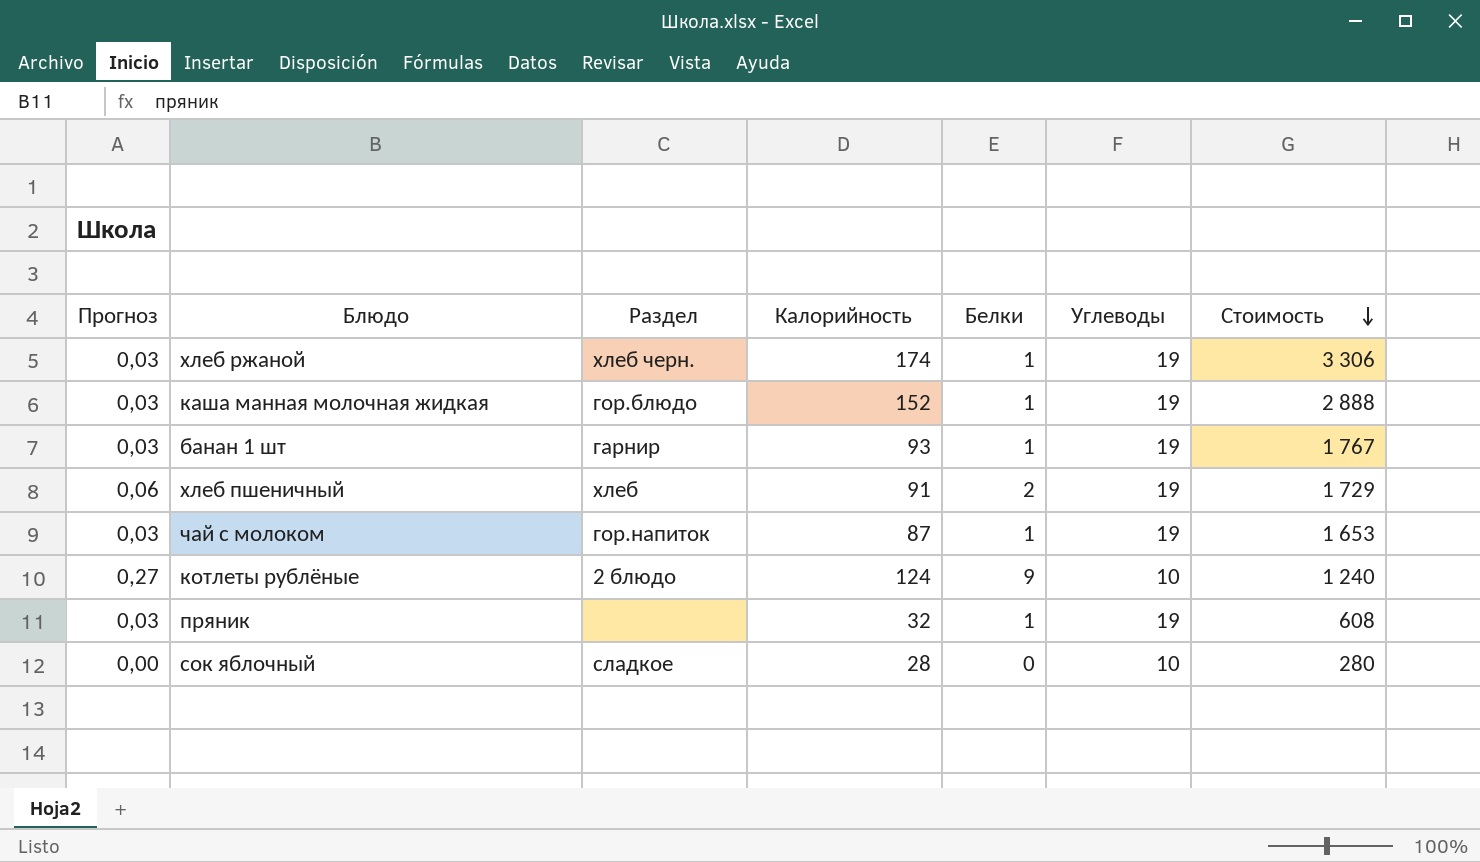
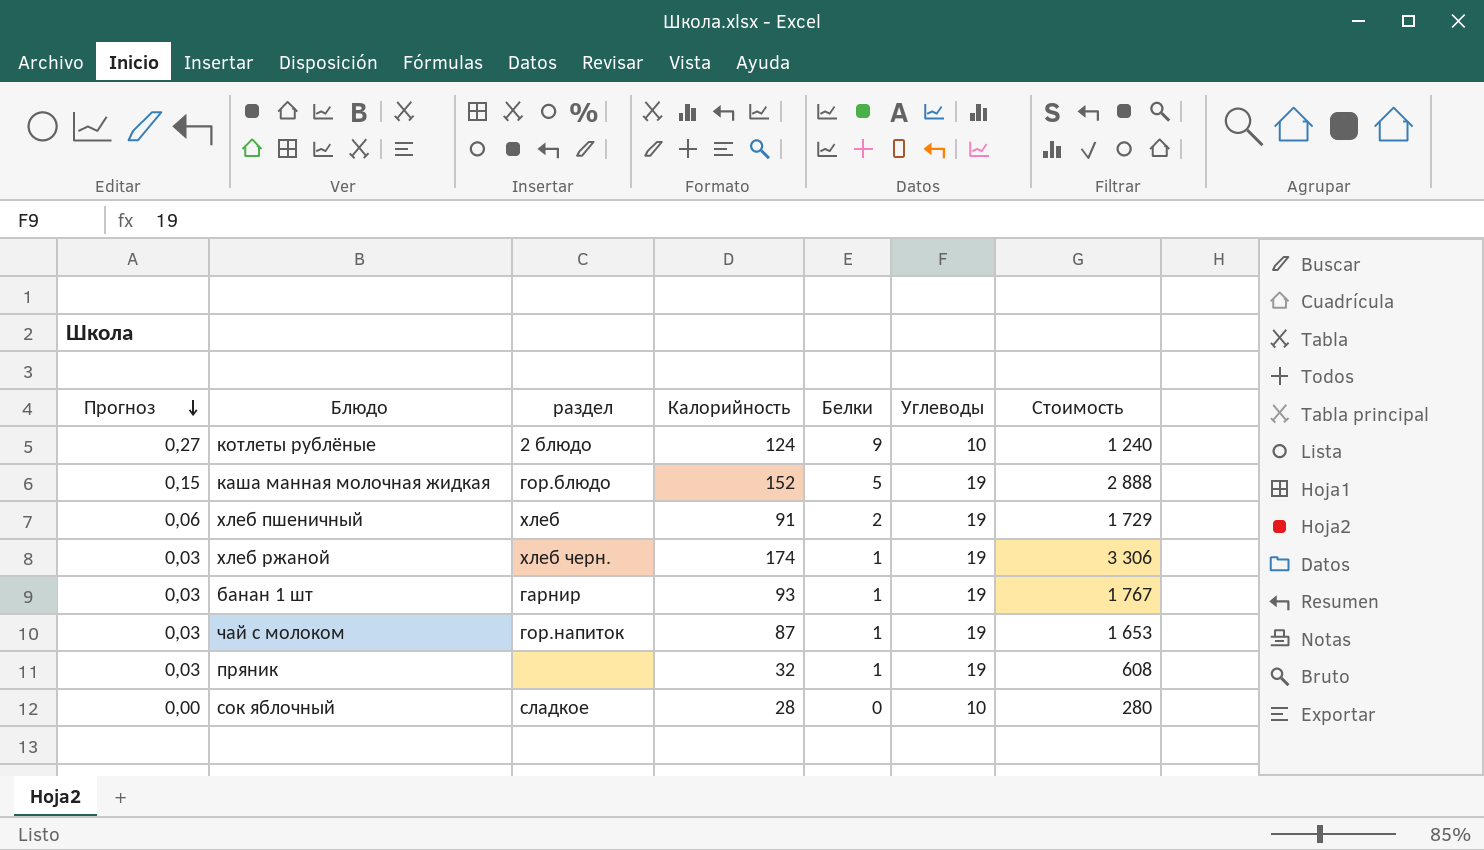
row order: Стоимость descending -> Прогноз descending
column name: Раздел -> раздел
каша манная молочная жидкая | Прогноз: 0,03 -> 0,15
каша манная молочная жидкая | Белки: 1 -> 5

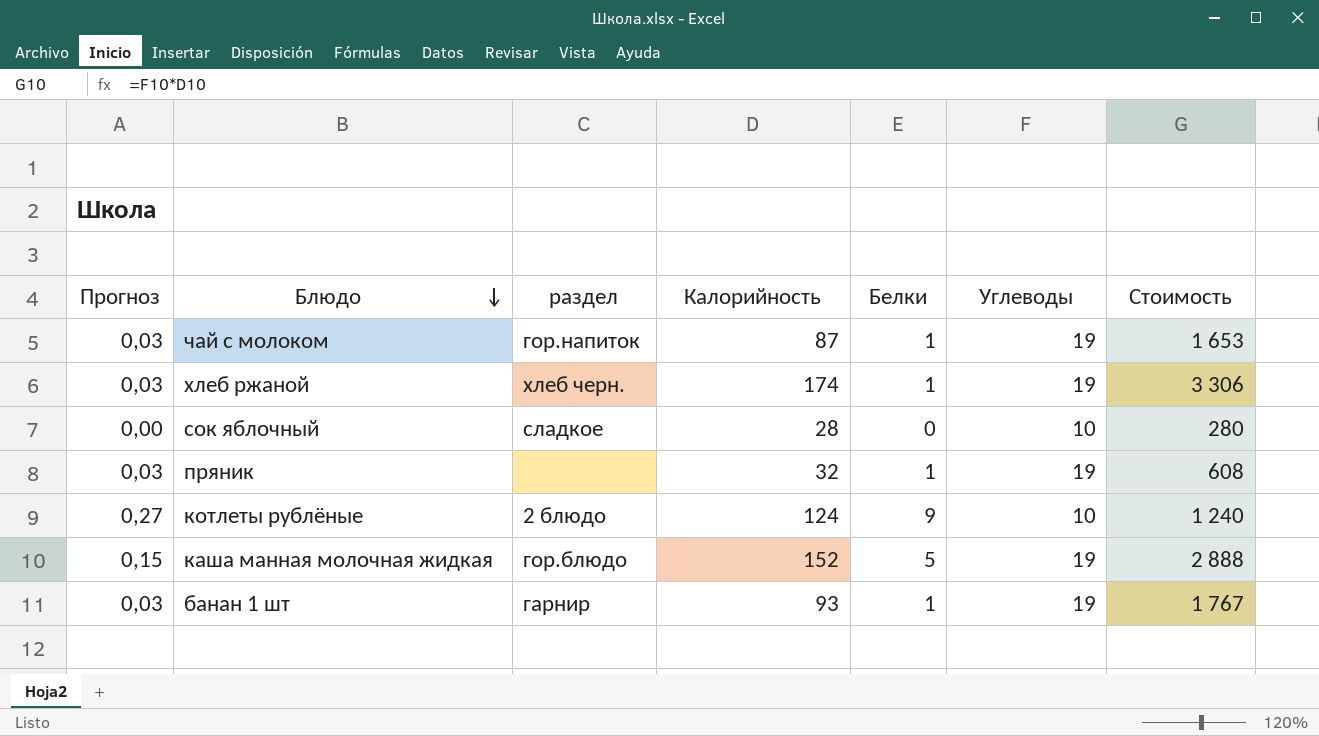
row order: Прогноз descending -> Блюдо descending
row хлеб пшеничный: 0,06 | хлеб | 91 | 2 | 19 | 1 729 -> none

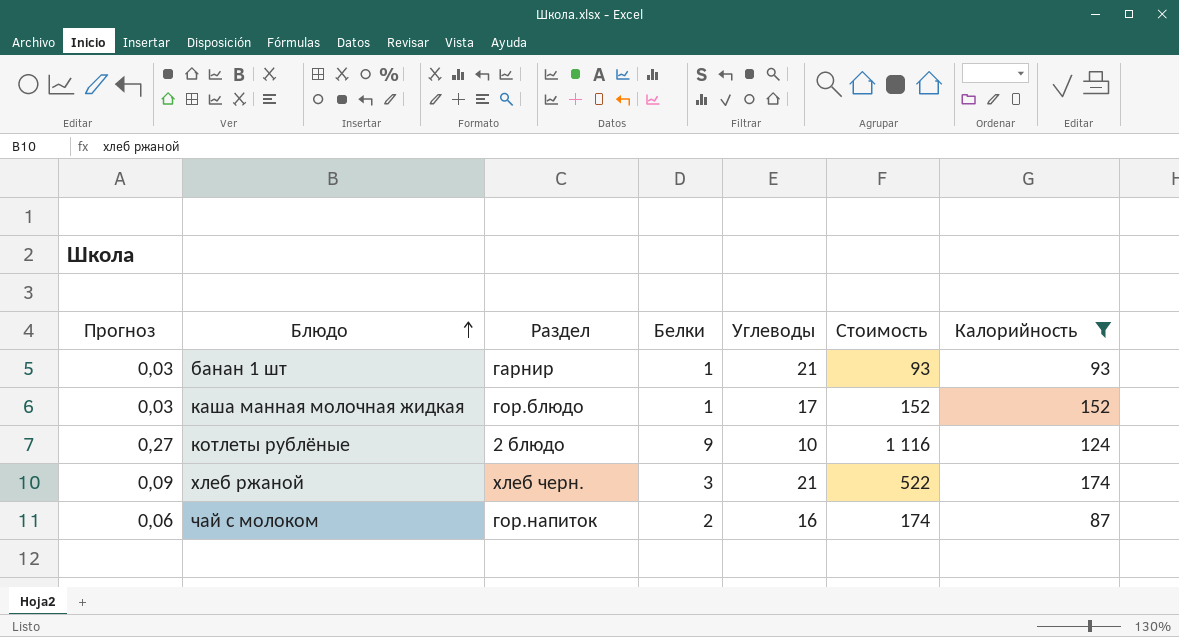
filter: none -> Калорийность >= 87
row order: Блюдо descending -> Блюдо ascending
column name: раздел -> Раздел
column Стоимость | formula: [Калорийность] * [Углеводы] -> [Белки] * [Калорийность]
column Калорийность | position: 4 -> 7
банан 1 шт | Углеводы: 19 -> 21
каша манная молочная жидкая | Прогноз: 0,15 -> 0,03
каша манная молочная жидкая | Белки: 5 -> 1
каша манная молочная жидкая | Углеводы: 19 -> 17
хлеб ржаной | Прогноз: 0,03 -> 0,09
хлеб ржаной | Белки: 1 -> 3
хлеб ржаной | Углеводы: 19 -> 21
чай с молоком | Прогноз: 0,03 -> 0,06
чай с молоком | Белки: 1 -> 2
чай с молоком | Углеводы: 19 -> 16

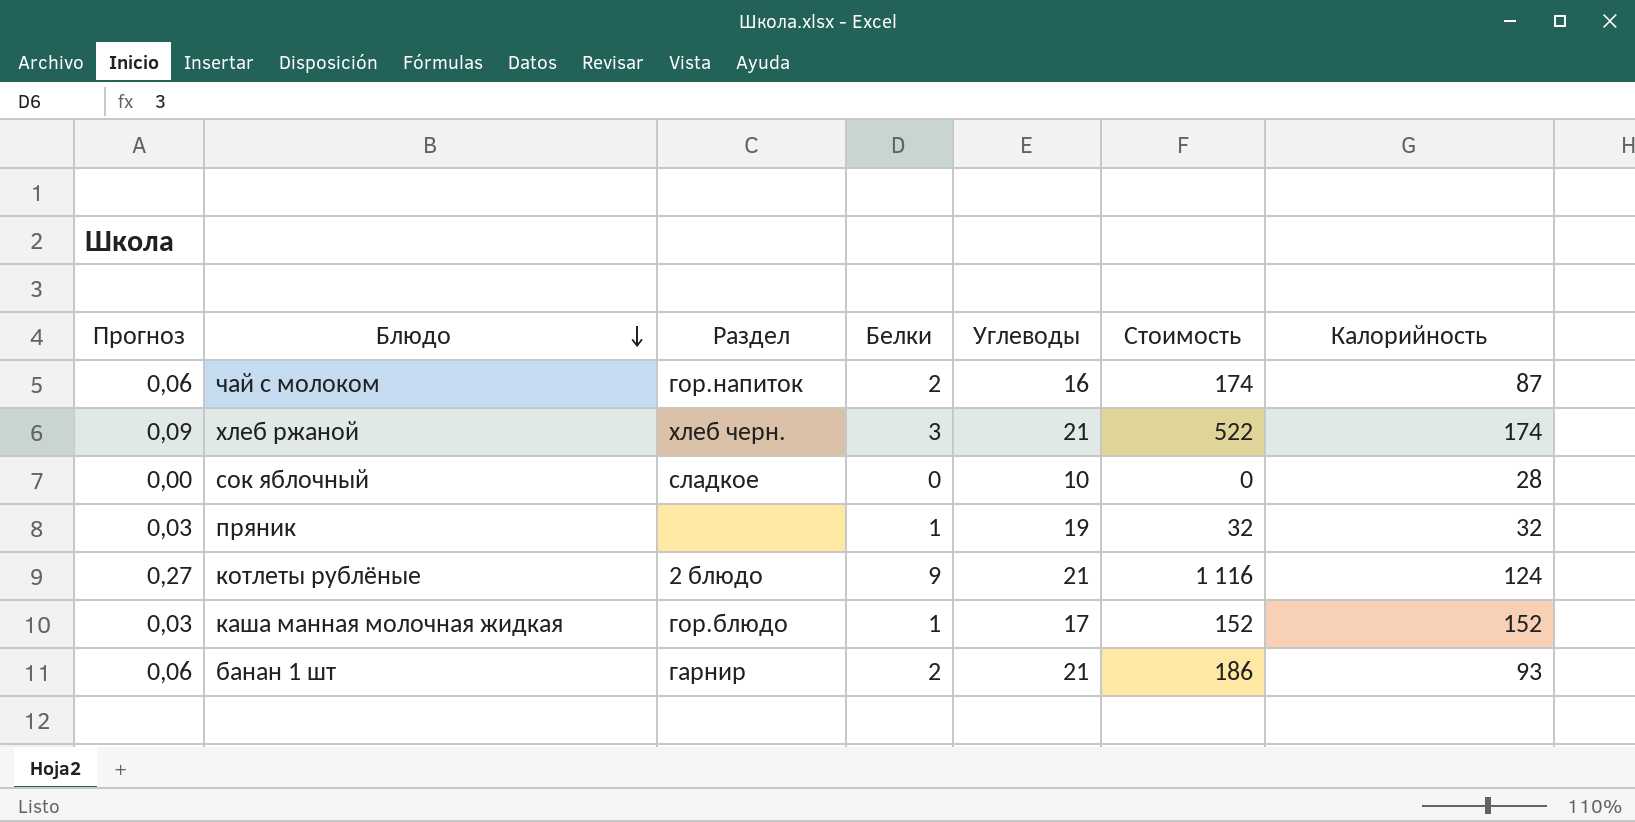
filter: Калорийность >= 87 -> none
row order: Блюдо ascending -> Блюдо descending
котлеты рублёные | Углеводы: 10 -> 21
банан 1 шт | Прогноз: 0,03 -> 0,06
банан 1 шт | Белки: 1 -> 2
банан 1 шт | Стоимость: 93 -> 186

